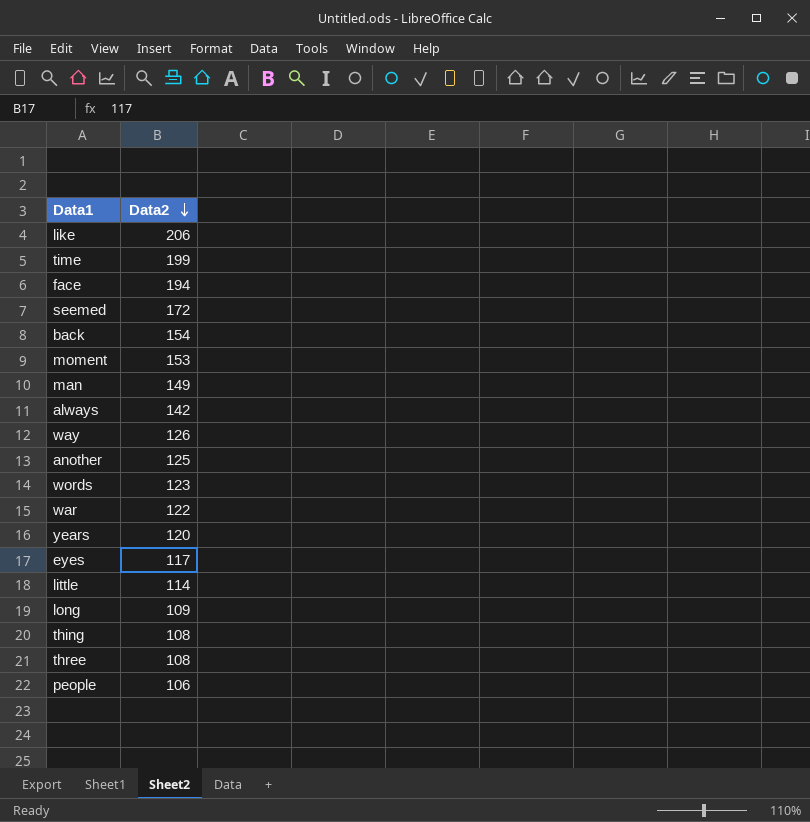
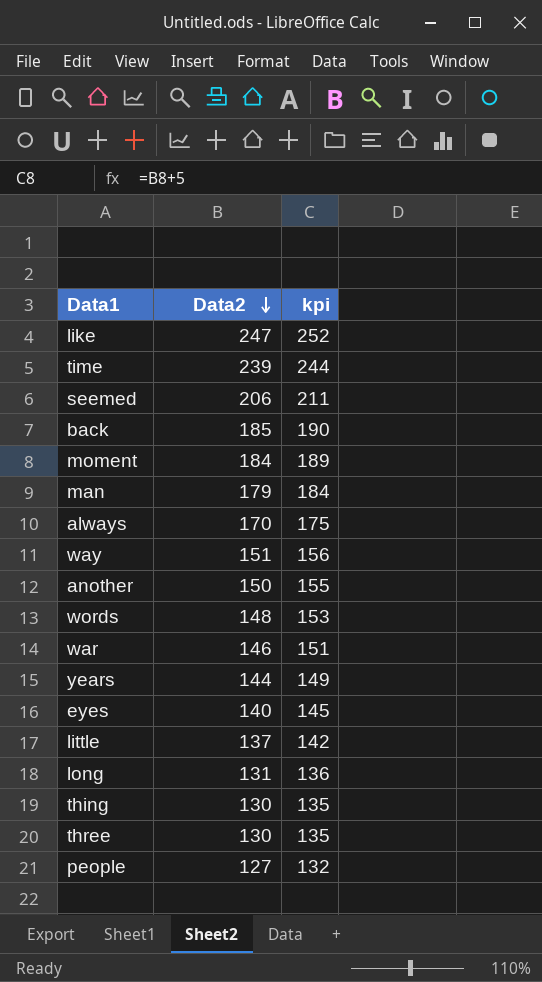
column kpi | formula: none -> [Data2] + 5
row face: 194 -> none
like | Data2: 206 -> 247
time | Data2: 199 -> 239
seemed | Data2: 172 -> 206
back | Data2: 154 -> 185
moment | Data2: 153 -> 184
man | Data2: 149 -> 179
always | Data2: 142 -> 170
way | Data2: 126 -> 151
another | Data2: 125 -> 150
words | Data2: 123 -> 148
war | Data2: 122 -> 146
years | Data2: 120 -> 144
eyes | Data2: 117 -> 140
little | Data2: 114 -> 137
long | Data2: 109 -> 131
thing | Data2: 108 -> 130
three | Data2: 108 -> 130
people | Data2: 106 -> 127

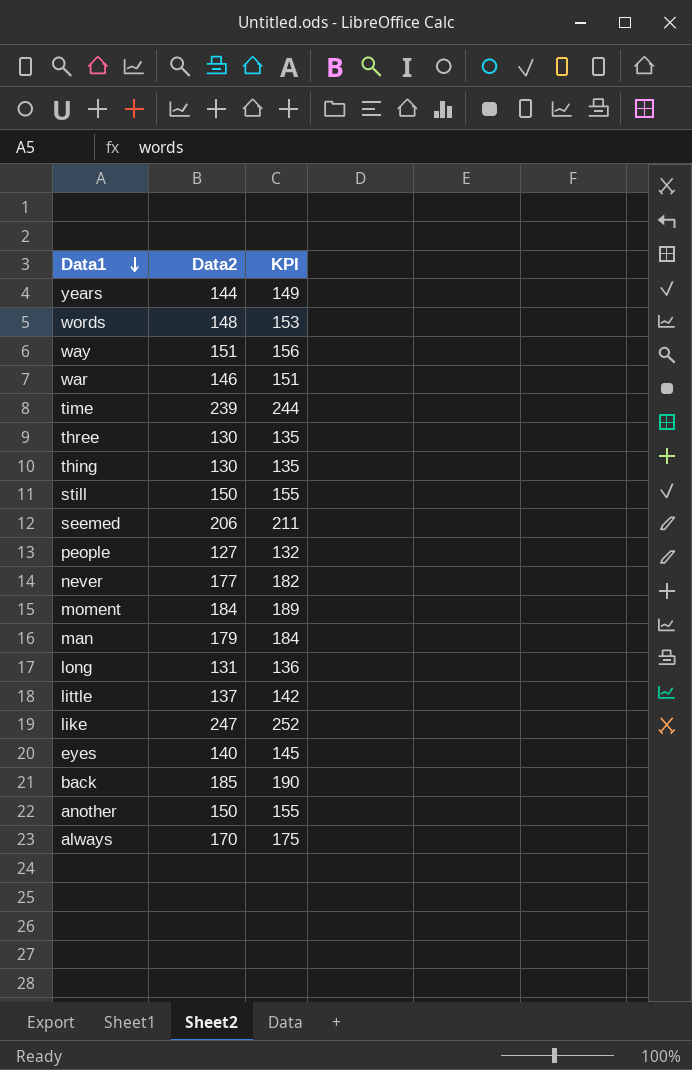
row order: Data2 descending -> Data1 descending
column name: kpi -> KPI
row still: none -> 150 | 155
row never: none -> 177 | 182

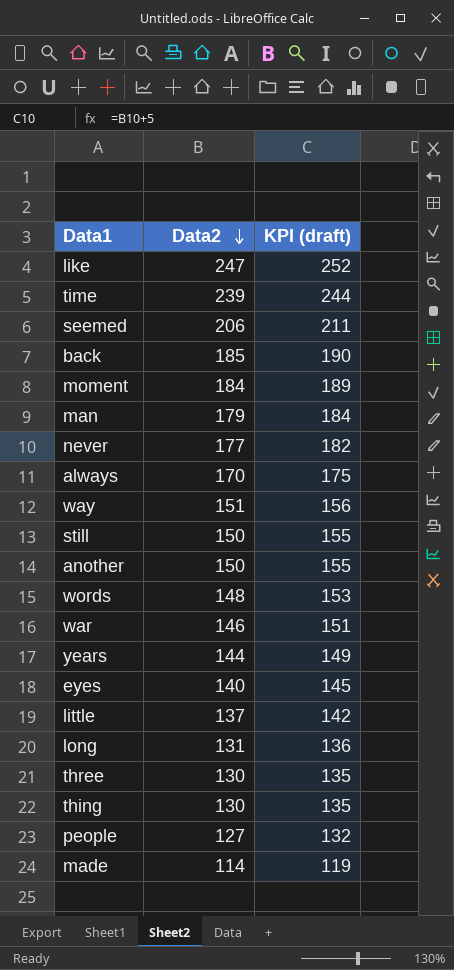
row order: Data1 descending -> Data2 descending
column name: KPI -> KPI (draft)
row made: none -> 114 | 119

